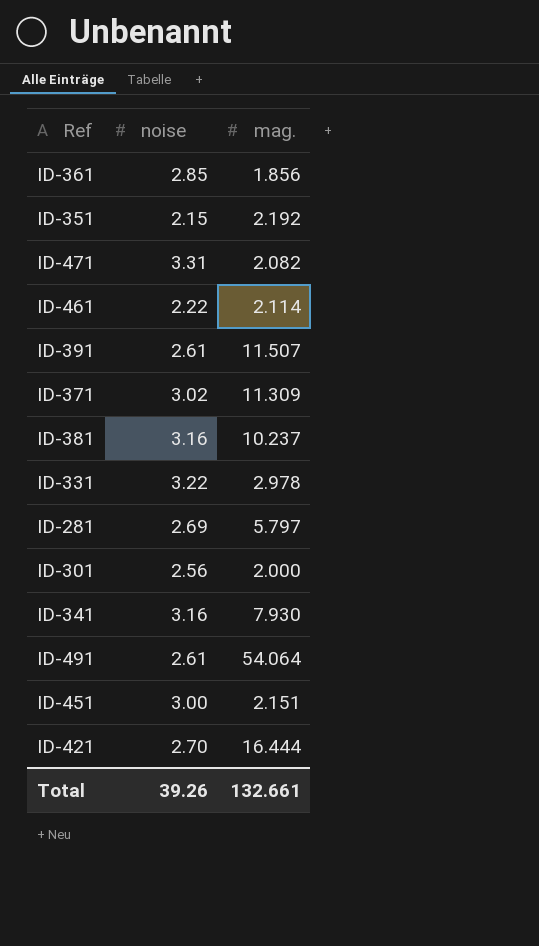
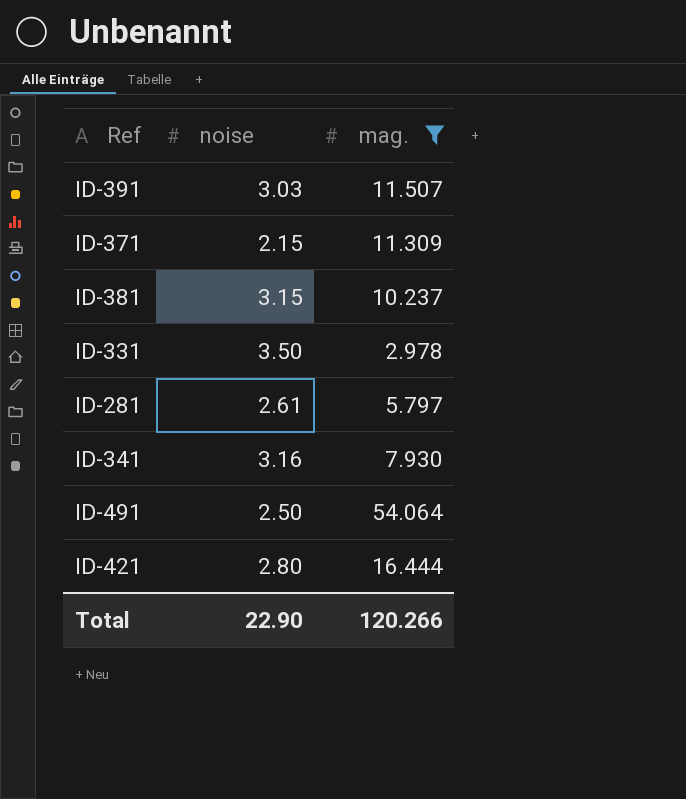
filter: none -> mag. >= 2.978
ID-391 | noise: 2.61 -> 3.03
ID-371 | noise: 3.02 -> 2.15
ID-381 | noise: 3.16 -> 3.15
ID-331 | noise: 3.22 -> 3.50
ID-281 | noise: 2.69 -> 2.61
ID-491 | noise: 2.61 -> 2.50
ID-421 | noise: 2.70 -> 2.80
Total | noise: 39.26 -> 22.90
Total | mag.: 132.661 -> 120.266

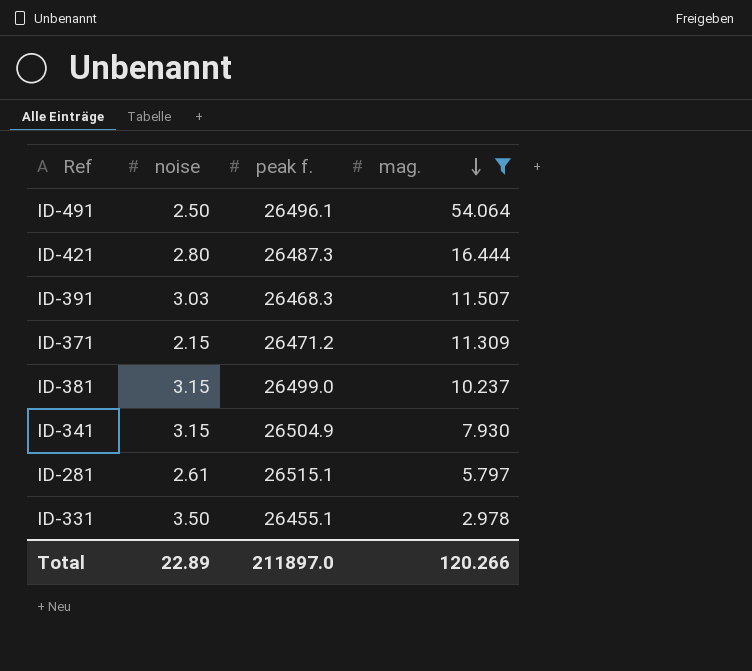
row order: none -> mag. descending
column peak f. | position: none -> 3
ID-341 | noise: 3.16 -> 3.15
Total | noise: 22.90 -> 22.89

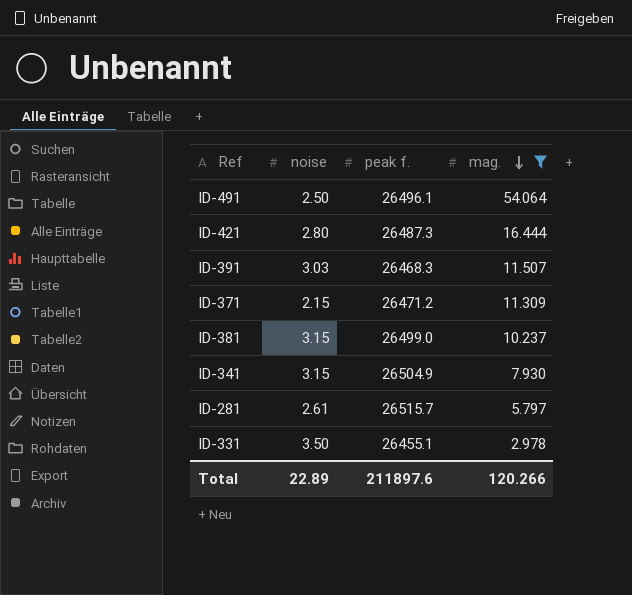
ID-281 | peak f.: 26515.1 -> 26515.7
Total | peak f.: 211897.0 -> 211897.6

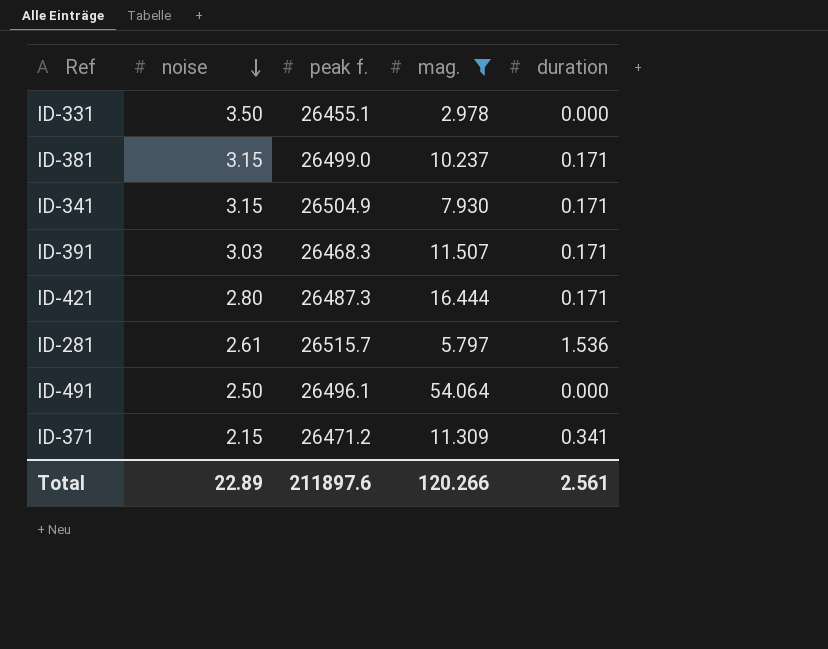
row order: mag. descending -> noise descending
column duration | position: none -> 5

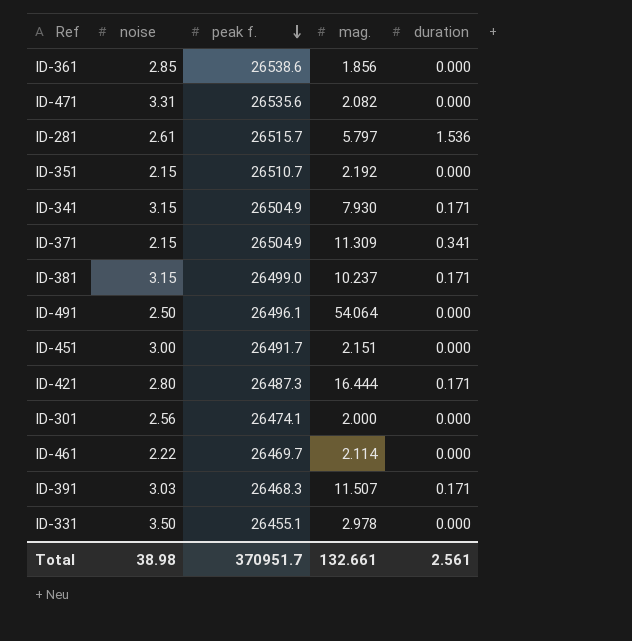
filter: mag. >= 2.978 -> none
row order: noise descending -> peak f. descending
ID-371 | peak f.: 26471.2 -> 26504.9
Total | noise: 22.89 -> 38.98
Total | peak f.: 211897.6 -> 370951.7
Total | mag.: 120.266 -> 132.661

